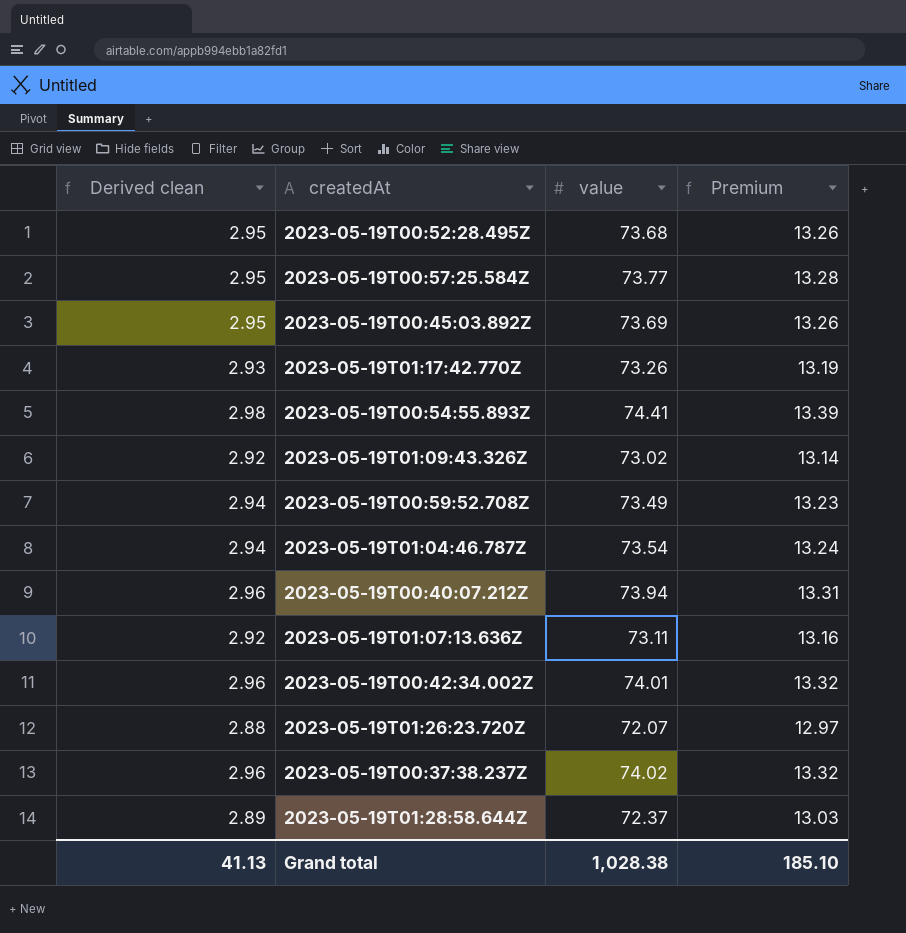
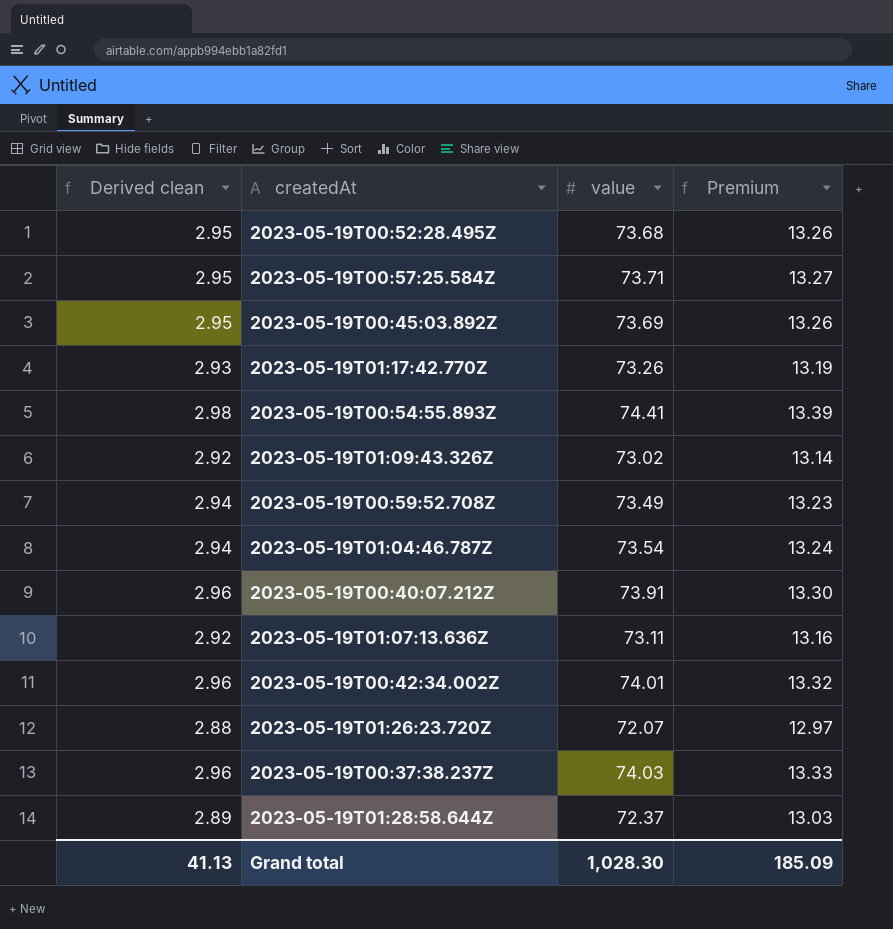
2023-05-19T00:57:25.584Z | value: 73.77 -> 73.71
2023-05-19T00:57:25.584Z | Premium: 13.28 -> 13.27
2023-05-19T00:40:07.212Z | value: 73.94 -> 73.91
2023-05-19T00:40:07.212Z | Premium: 13.31 -> 13.30
2023-05-19T00:37:38.237Z | value: 74.02 -> 74.03
2023-05-19T00:37:38.237Z | Premium: 13.32 -> 13.33
Grand total | value: 1,028.38 -> 1,028.30
Grand total | Premium: 185.10 -> 185.09

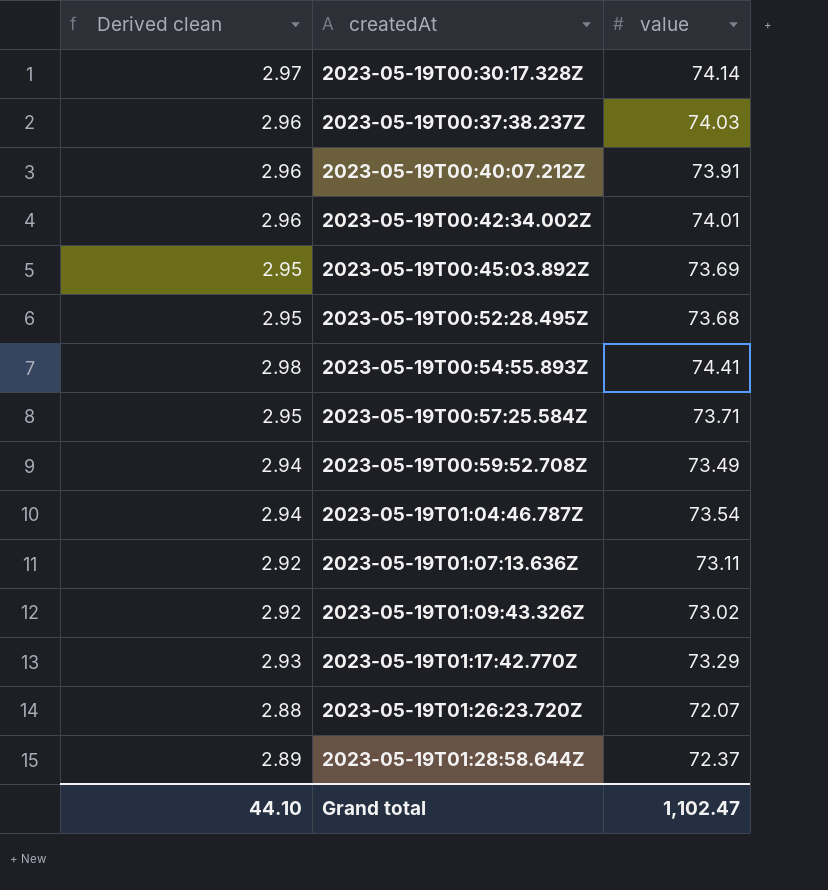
row order: none -> createdAt ascending
column Premium | formula: [value] * 0.18 -> none
row 2023-05-19T00:30:17.328Z: none -> 2.97 | 74.14
2023-05-19T01:17:42.770Z | value: 73.26 -> 73.29
Grand total | Derived clean: 41.13 -> 44.10
Grand total | value: 1,028.30 -> 1,102.47

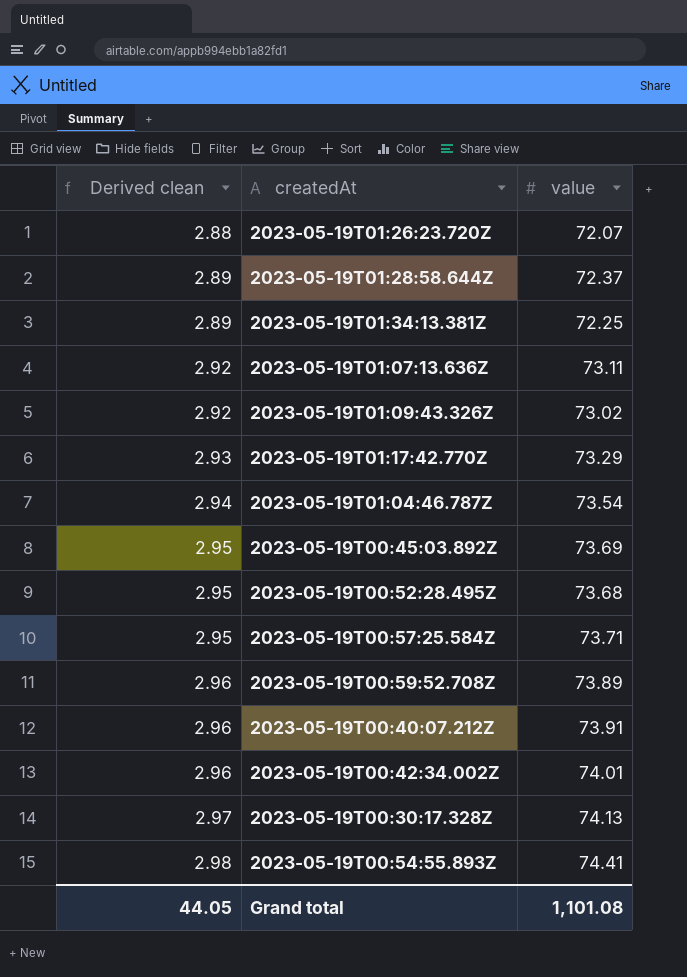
row order: createdAt ascending -> Derived clean ascending
row 2023-05-19T00:37:38.237Z: 2.96 | 74.03 -> none
row 2023-05-19T01:34:13.381Z: none -> 2.89 | 72.25
2023-05-19T00:59:52.708Z | Derived clean: 2.94 -> 2.96
2023-05-19T00:59:52.708Z | value: 73.49 -> 73.89
2023-05-19T00:30:17.328Z | value: 74.14 -> 74.13
Grand total | Derived clean: 44.10 -> 44.05
Grand total | value: 1,102.47 -> 1,101.08

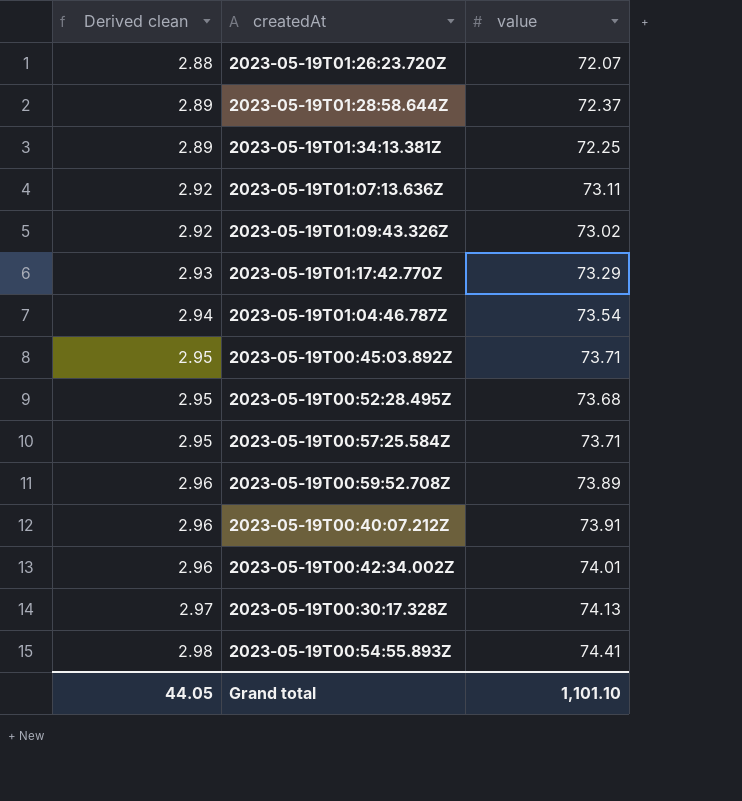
2023-05-19T00:45:03.892Z | value: 73.69 -> 73.71
Grand total | value: 1,101.08 -> 1,101.10

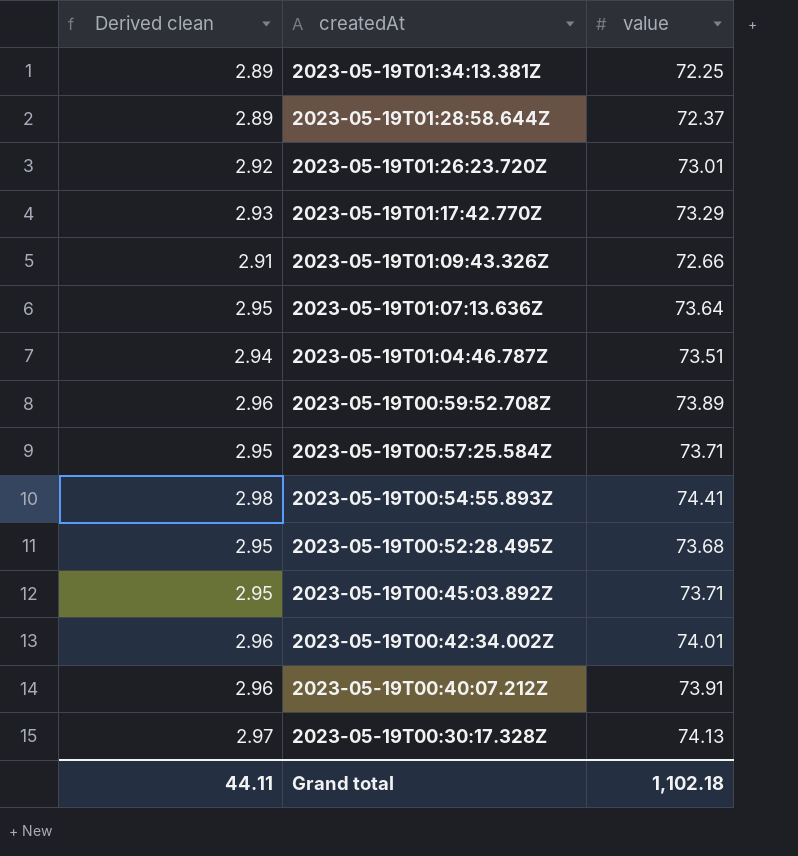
row order: Derived clean ascending -> createdAt descending
2023-05-19T01:26:23.720Z | Derived clean: 2.88 -> 2.92
2023-05-19T01:26:23.720Z | value: 72.07 -> 73.01
2023-05-19T01:09:43.326Z | Derived clean: 2.92 -> 2.91
2023-05-19T01:09:43.326Z | value: 73.02 -> 72.66
2023-05-19T01:07:13.636Z | Derived clean: 2.92 -> 2.95
2023-05-19T01:07:13.636Z | value: 73.11 -> 73.64
2023-05-19T01:04:46.787Z | value: 73.54 -> 73.51
Grand total | Derived clean: 44.05 -> 44.11
Grand total | value: 1,101.10 -> 1,102.18

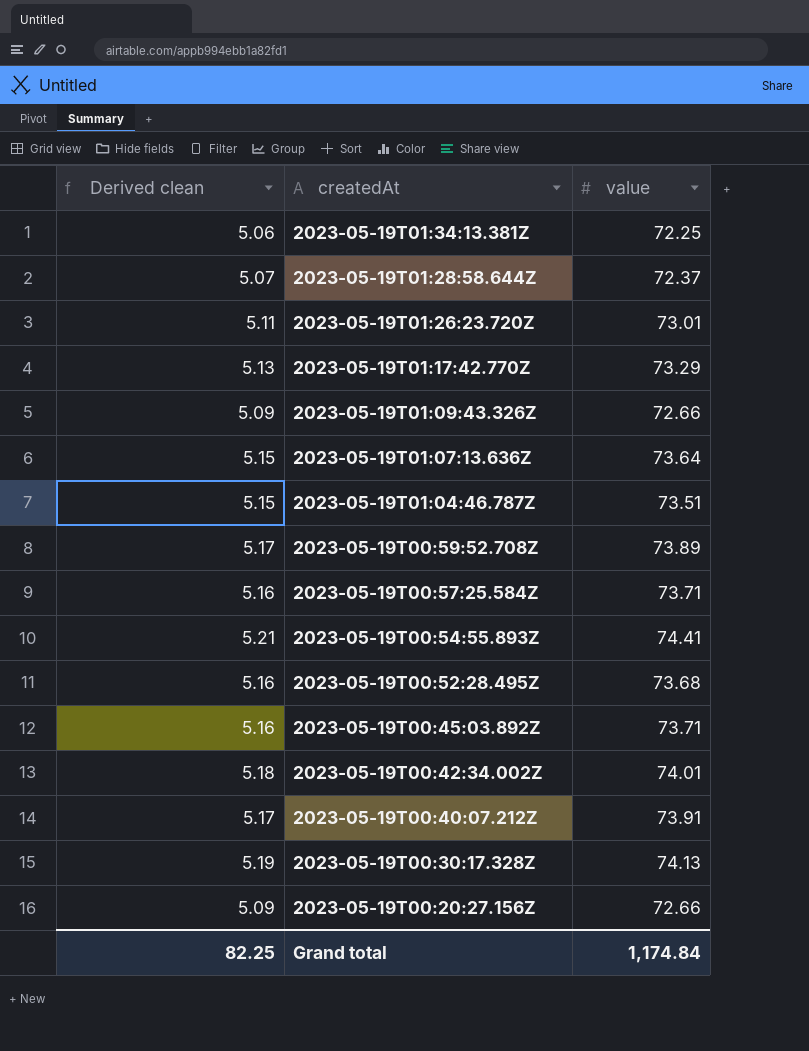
column Derived clean | formula: [value] * 0.04 -> [value] * 0.07
row 2023-05-19T00:20:27.156Z: none -> 5.09 | 72.66
Grand total | Derived clean: 44.11 -> 82.25
Grand total | value: 1,102.18 -> 1,174.84

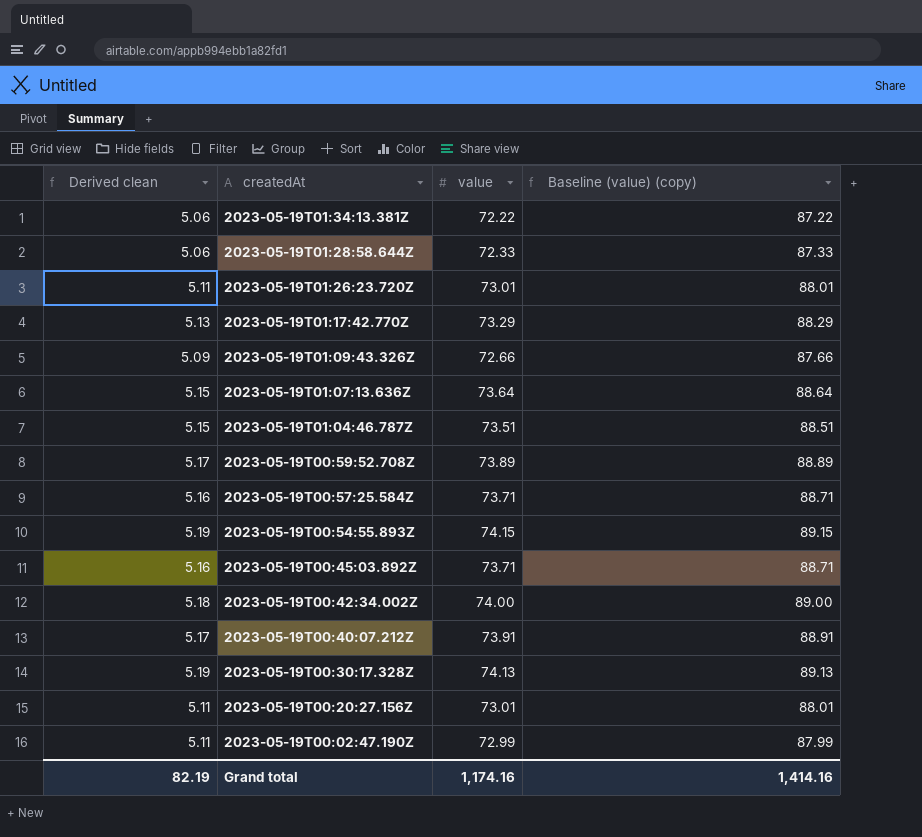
column Baseline (value) (copy) | formula: none -> [value] + 15
row 2023-05-19T00:52:28.495Z: 5.16 | 73.68 -> none
2023-05-19T01:34:13.381Z | value: 72.25 -> 72.22
2023-05-19T01:28:58.644Z | Derived clean: 5.07 -> 5.06
2023-05-19T01:28:58.644Z | value: 72.37 -> 72.33
2023-05-19T00:54:55.893Z | Derived clean: 5.21 -> 5.19
2023-05-19T00:54:55.893Z | value: 74.41 -> 74.15
2023-05-19T00:42:34.002Z | value: 74.01 -> 74.00
2023-05-19T00:20:27.156Z | Derived clean: 5.09 -> 5.11
2023-05-19T00:20:27.156Z | value: 72.66 -> 73.01
row 2023-05-19T00:02:47.190Z: none -> 5.11 | 72.99 | 87.99
Grand total | Derived clean: 82.25 -> 82.19
Grand total | value: 1,174.84 -> 1,174.16

